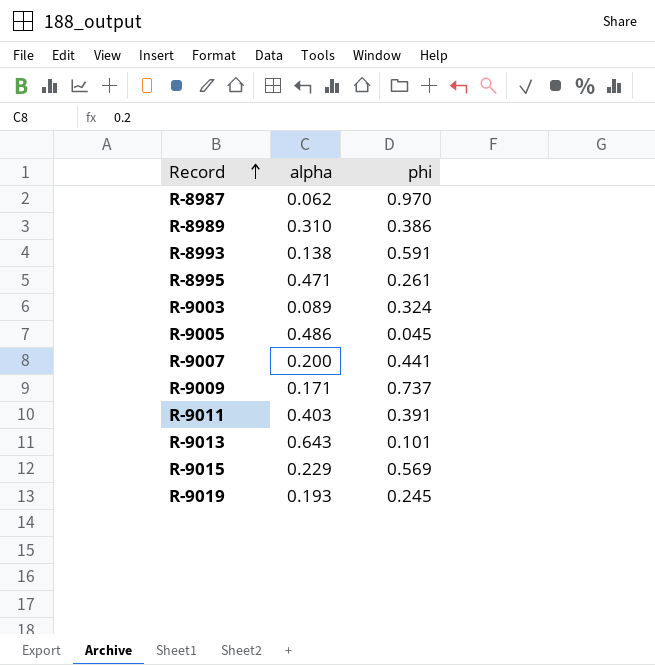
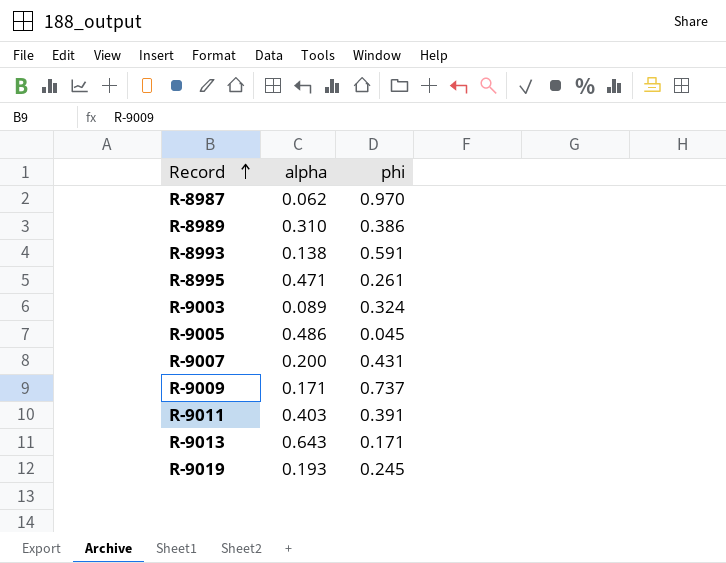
row R-9015: 0.229 | 0.569 -> none
R-9007 | phi: 0.441 -> 0.431
R-9013 | phi: 0.101 -> 0.171

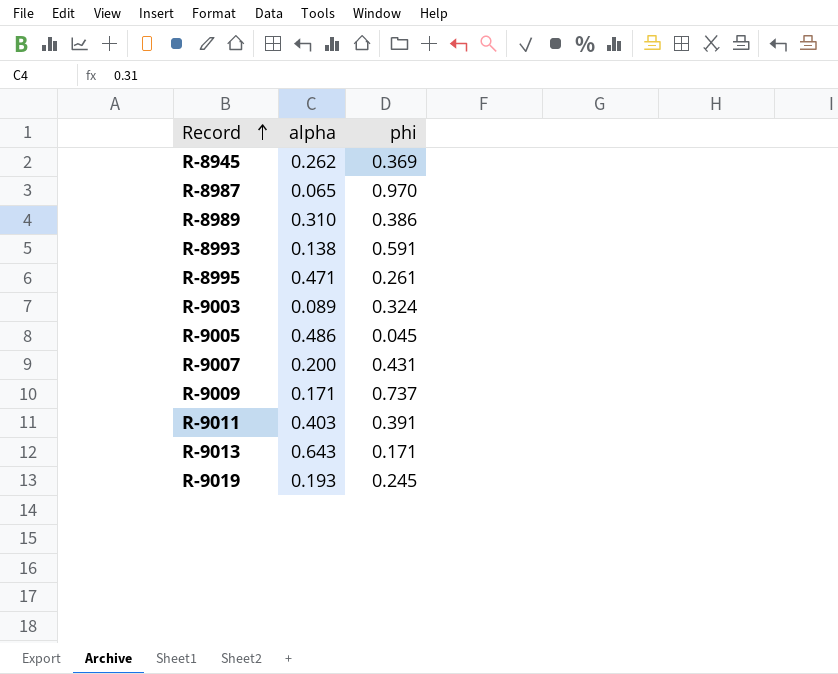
row R-8945: none -> 0.262 | 0.369
R-8987 | alpha: 0.062 -> 0.065

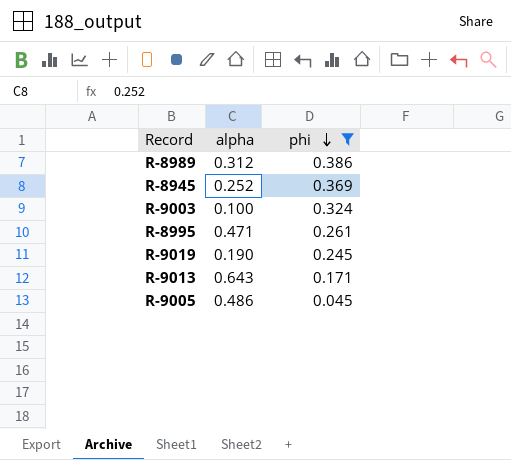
filter: none -> phi <= 0.386
row order: Record ascending -> phi descending
R-8989 | alpha: 0.310 -> 0.312
R-8945 | alpha: 0.262 -> 0.252
R-9003 | alpha: 0.089 -> 0.100
R-9019 | alpha: 0.193 -> 0.190

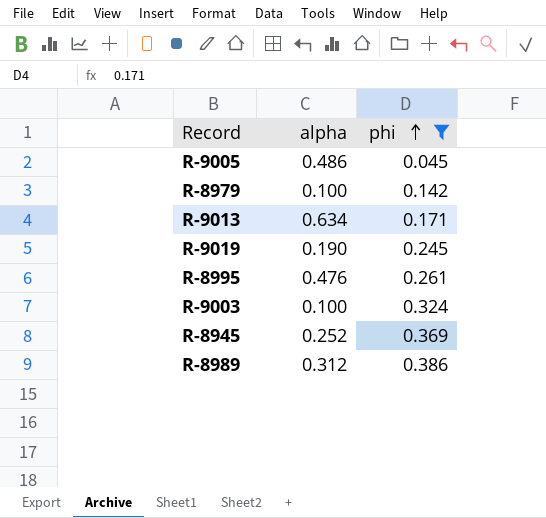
row order: phi descending -> phi ascending
row R-8979: none -> 0.100 | 0.142
R-9013 | alpha: 0.643 -> 0.634
R-8995 | alpha: 0.471 -> 0.476

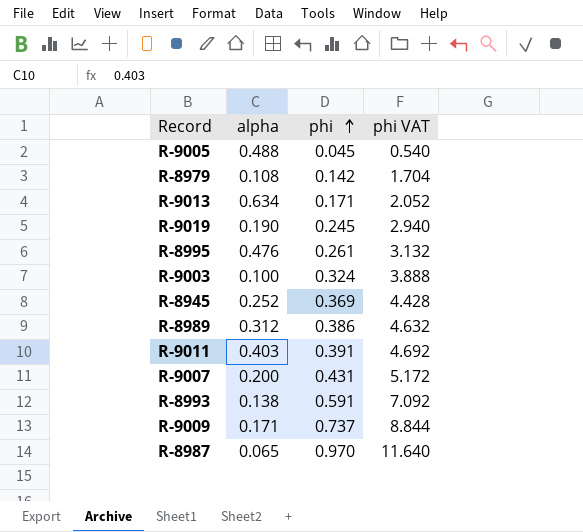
filter: phi <= 0.386 -> none
column phi VAT | formula: none -> [phi] * 12
R-9005 | alpha: 0.486 -> 0.488
R-8979 | alpha: 0.100 -> 0.108

